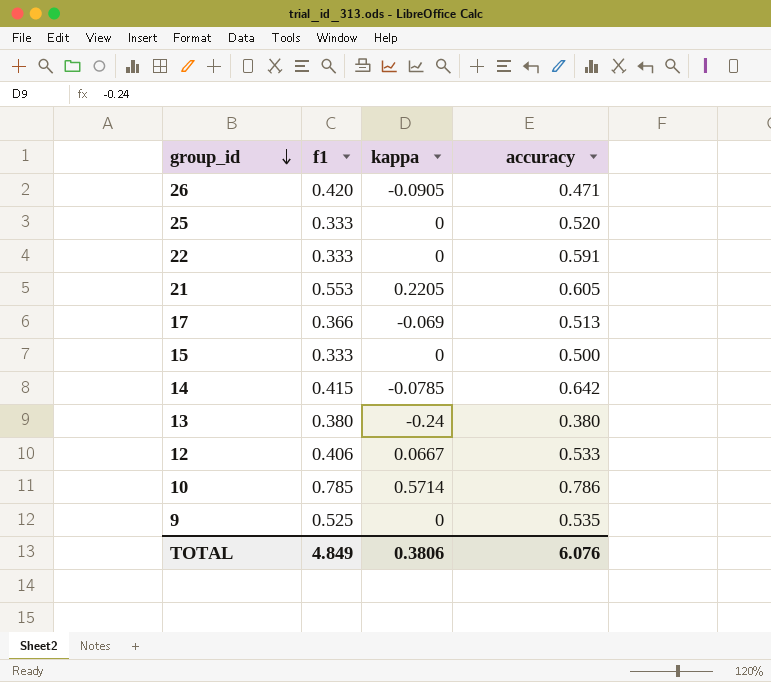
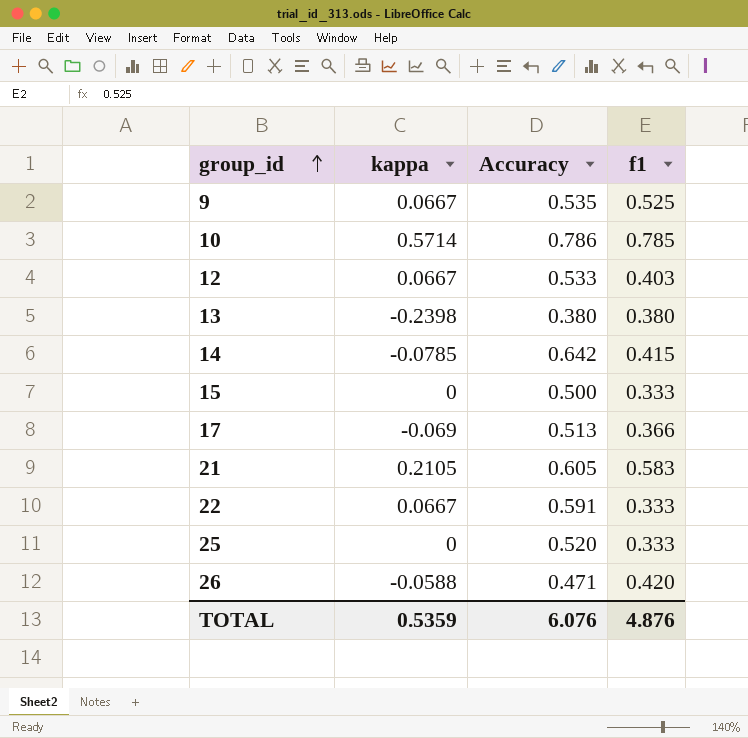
row order: group_id descending -> group_id ascending
column name: accuracy -> Accuracy
column f1 | position: 2 -> 4
9 | kappa: 0 -> 0.0667
12 | f1: 0.406 -> 0.403
13 | kappa: -0.24 -> -0.2398
21 | kappa: 0.2205 -> 0.2105
21 | f1: 0.553 -> 0.583
22 | kappa: 0 -> 0.0667
26 | kappa: -0.0905 -> -0.0588
TOTAL | kappa: 0.3806 -> 0.5359
TOTAL | f1: 4.849 -> 4.876

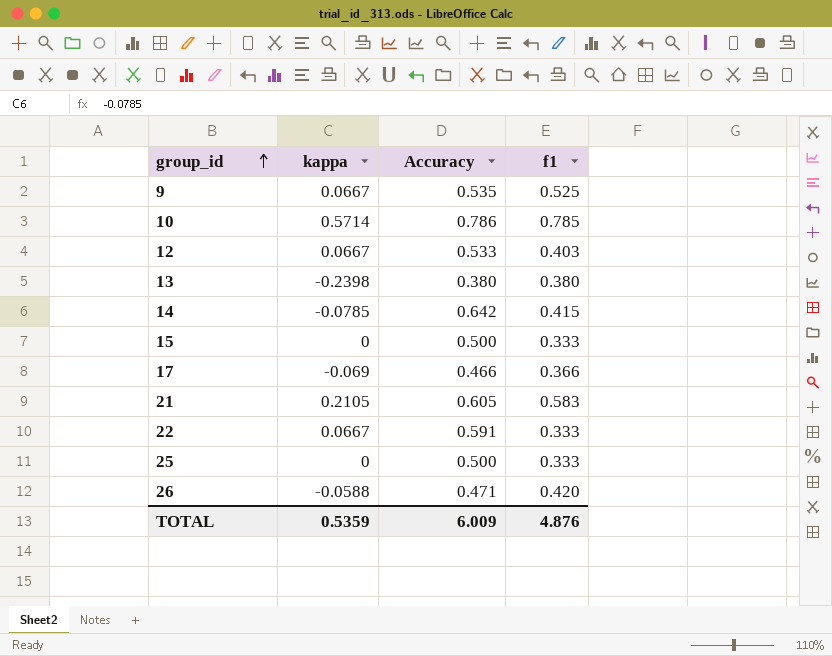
17 | Accuracy: 0.513 -> 0.466
25 | Accuracy: 0.520 -> 0.500
TOTAL | Accuracy: 6.076 -> 6.009

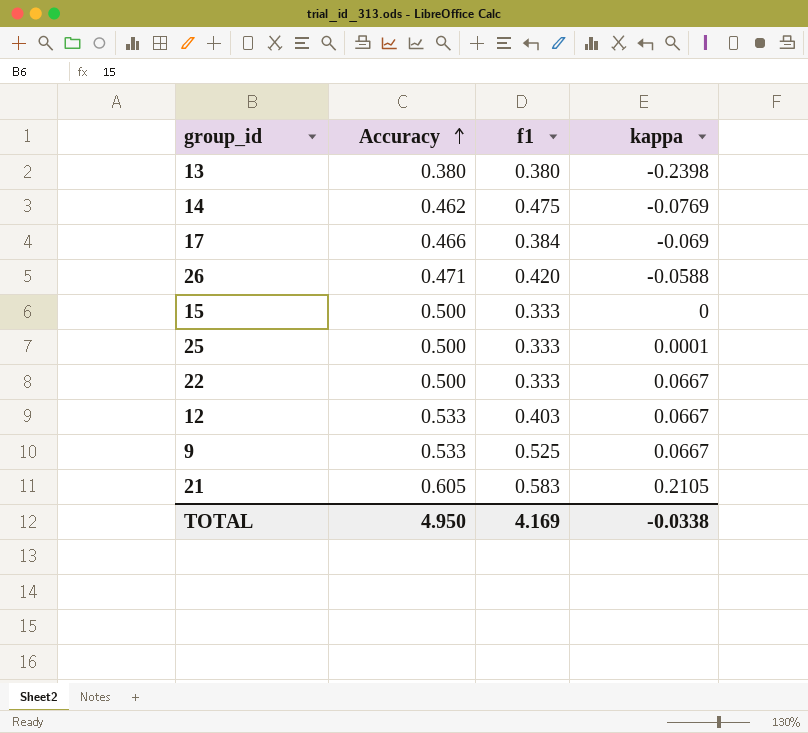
row order: group_id ascending -> Accuracy ascending
column kappa | position: 2 -> 4
row 10: 0.5714 | 0.786 | 0.785 -> none
14 | Accuracy: 0.642 -> 0.462
14 | f1: 0.415 -> 0.475
14 | kappa: -0.0785 -> -0.0769
17 | f1: 0.366 -> 0.384
25 | kappa: 0 -> 0.0001
22 | Accuracy: 0.591 -> 0.500
9 | Accuracy: 0.535 -> 0.533
TOTAL | Accuracy: 6.009 -> 4.950
TOTAL | f1: 4.876 -> 4.169
TOTAL | kappa: 0.5359 -> -0.0338

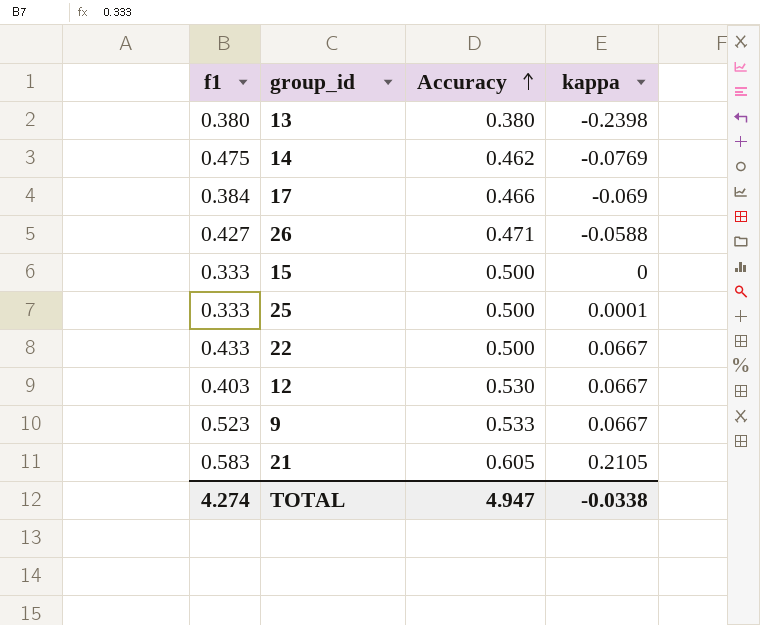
column f1 | position: 3 -> 1
26 | f1: 0.420 -> 0.427
22 | f1: 0.333 -> 0.433
12 | Accuracy: 0.533 -> 0.530
9 | f1: 0.525 -> 0.523
TOTAL | f1: 4.169 -> 4.274
TOTAL | Accuracy: 4.950 -> 4.947

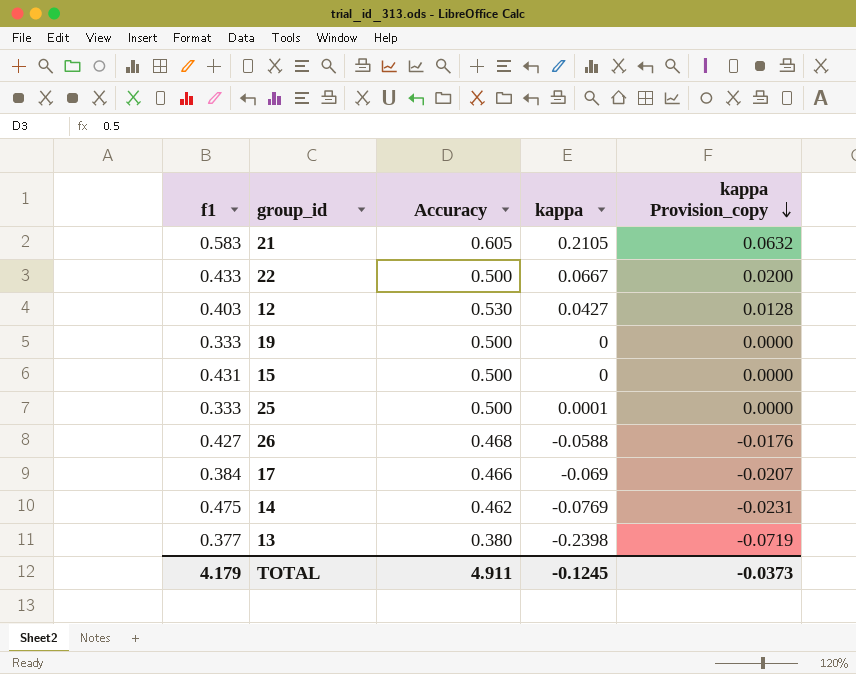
row order: Accuracy ascending -> kappa Provision_copy descending
column kappa Provision_copy | formula: none -> [kappa] * 0.3
row 9: 0.523 | 0.533 | 0.0667 -> none
12 | kappa: 0.0667 -> 0.0427
row 19: none -> 0.333 | 0.500 | 0 | 0.0000
15 | f1: 0.333 -> 0.431
26 | Accuracy: 0.471 -> 0.468
13 | f1: 0.380 -> 0.377
TOTAL | f1: 4.274 -> 4.179
TOTAL | Accuracy: 4.947 -> 4.911
TOTAL | kappa: -0.0338 -> -0.1245

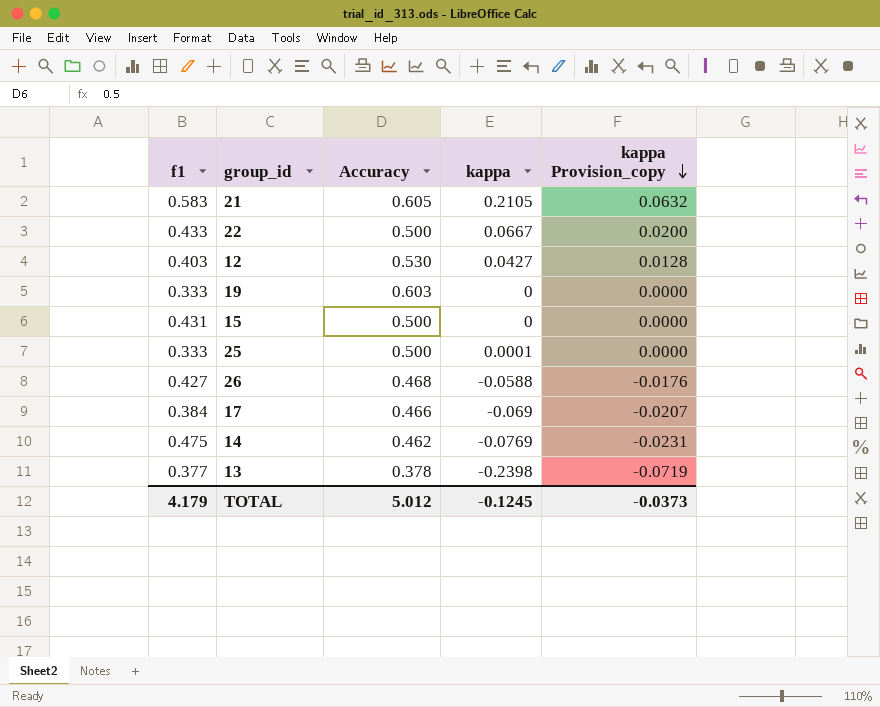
19 | Accuracy: 0.500 -> 0.603
13 | Accuracy: 0.380 -> 0.378
TOTAL | Accuracy: 4.911 -> 5.012

